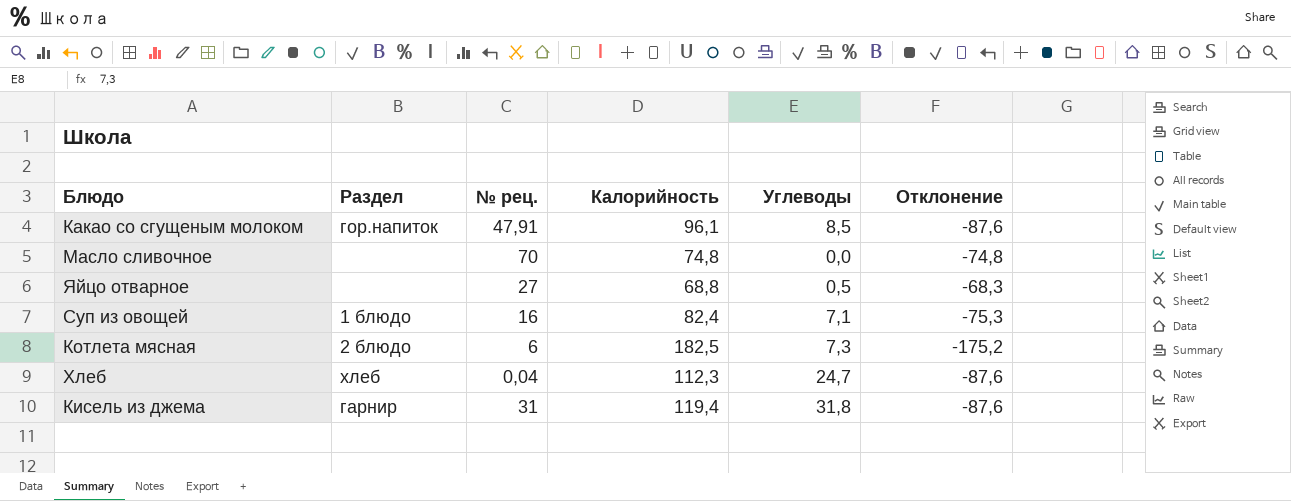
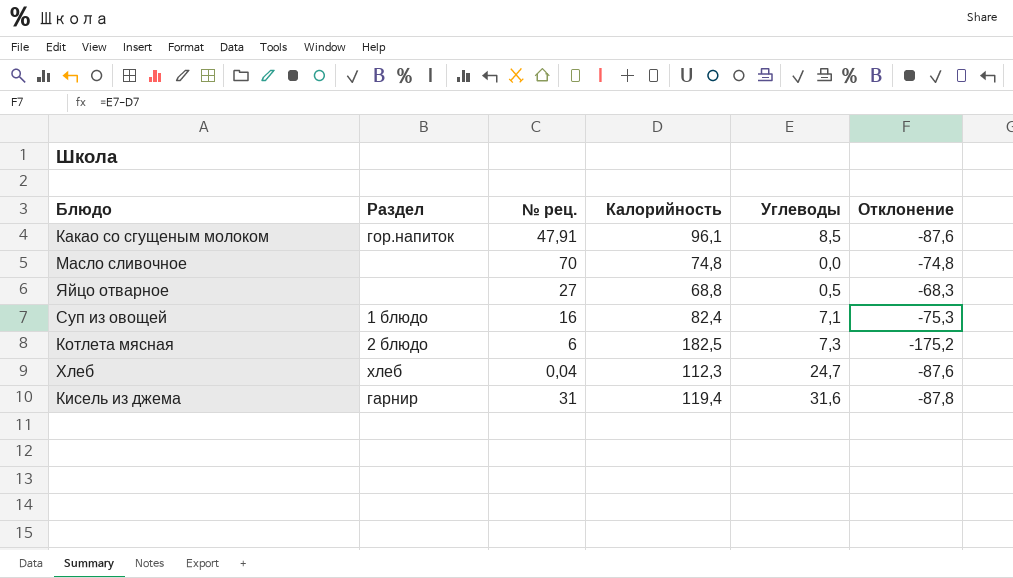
Кисель из джема | Углеводы: 31,8 -> 31,6
Кисель из джема | Отклонение: -87,6 -> -87,8

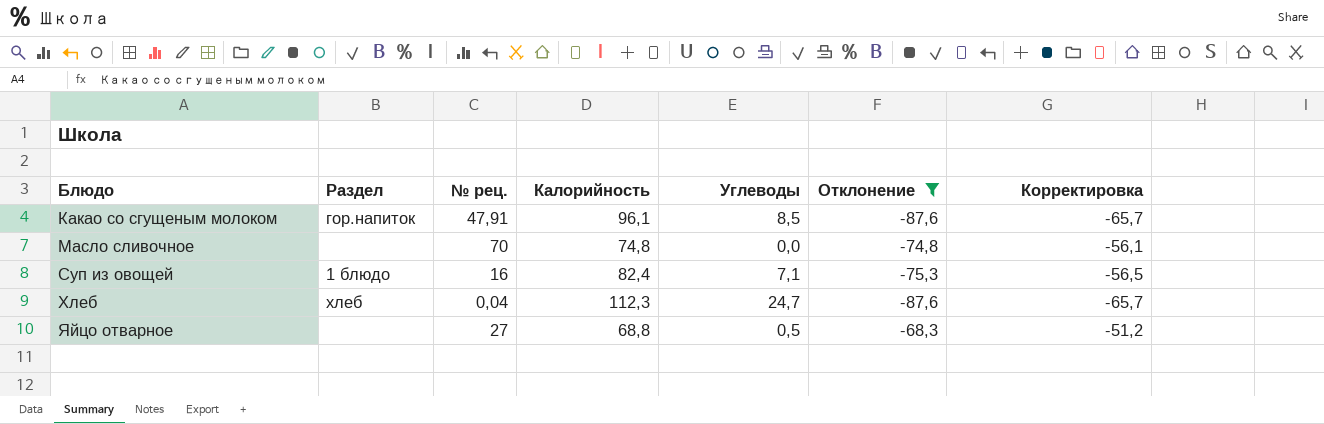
filter: none -> Отклонение >= -87,6
row order: none -> Блюдо ascending
column Корректировка | formula: none -> [Отклонение] * 0,75

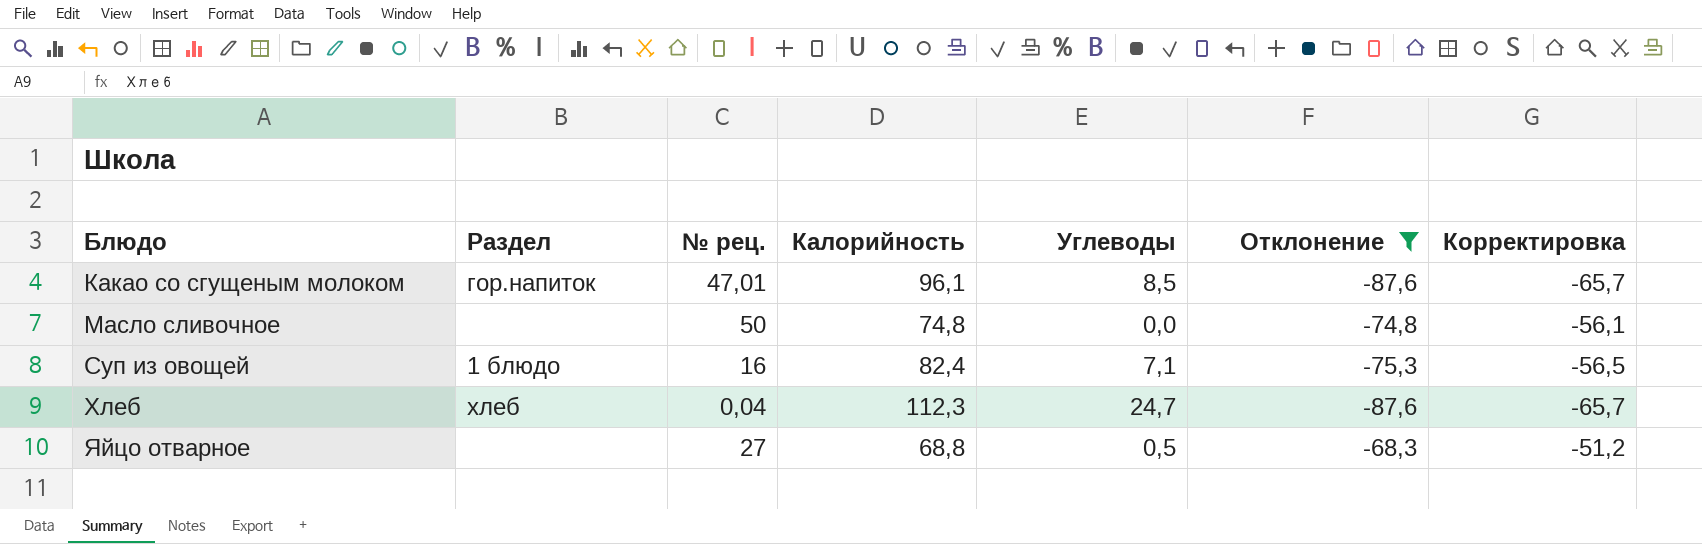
Какао со сгущеным молоком | № рец.: 47,91 -> 47,01
Масло сливочное | № рец.: 70 -> 50

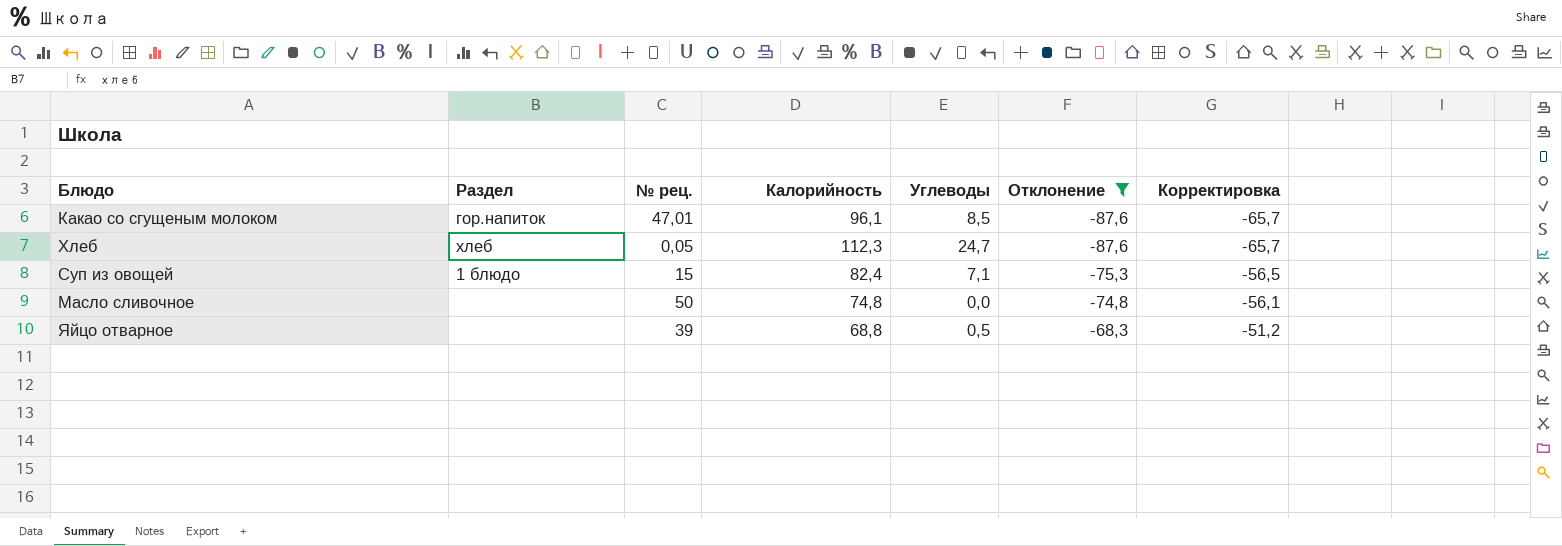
row order: Блюдо ascending -> Отклонение ascending
Хлеб | № рец.: 0,04 -> 0,05
Суп из овощей | № рец.: 16 -> 15
Яйцо отварное | № рец.: 27 -> 39

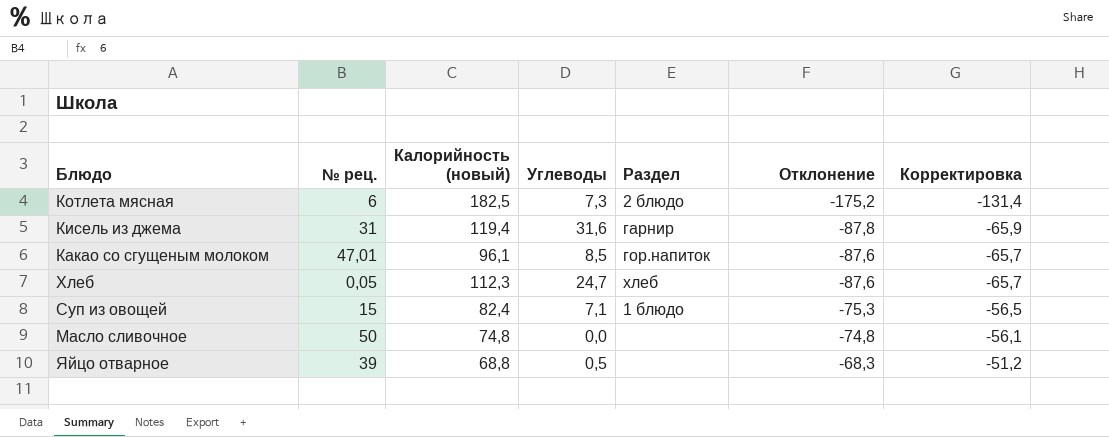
filter: Отклонение >= -87,6 -> none
column name: Калорийность -> Калорийность (новый)
column Раздел | position: 2 -> 5

